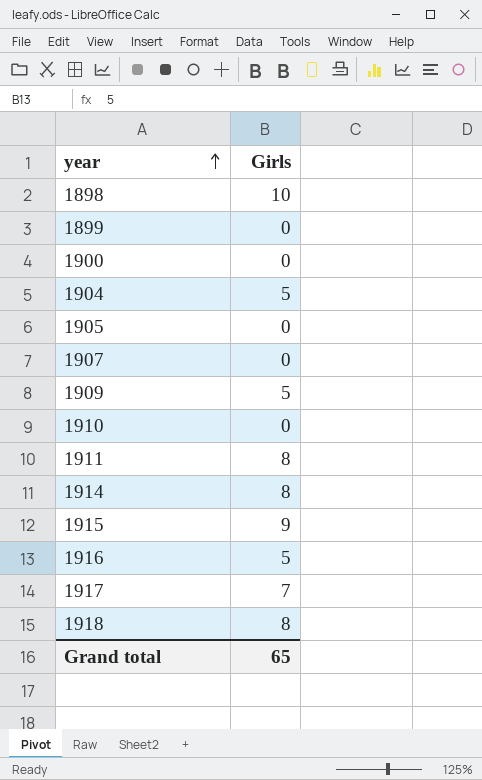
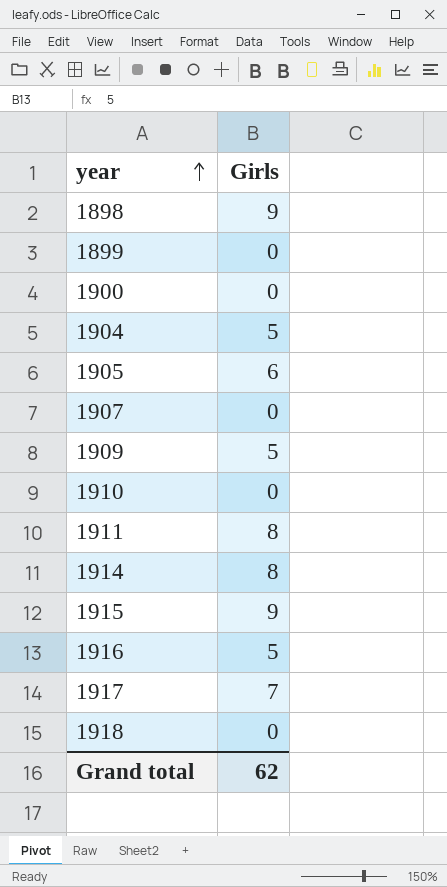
1898 | Girls: 10 -> 9
1905 | Girls: 0 -> 6
1918 | Girls: 8 -> 0
Grand total | Girls: 65 -> 62

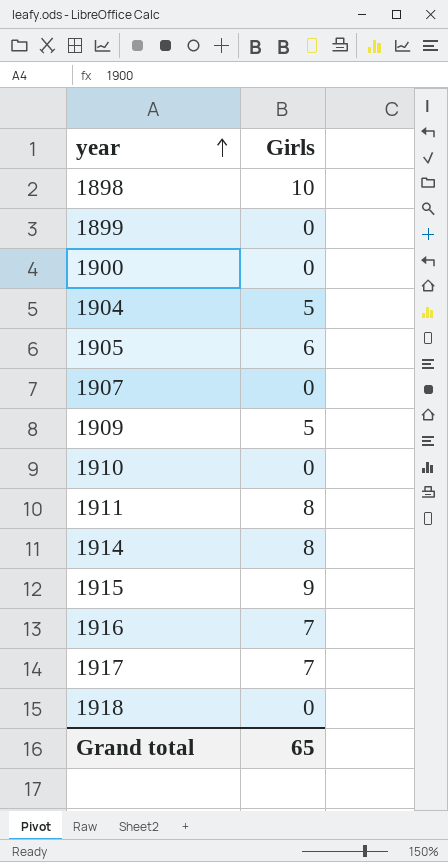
1898 | Girls: 9 -> 10
1916 | Girls: 5 -> 7
Grand total | Girls: 62 -> 65

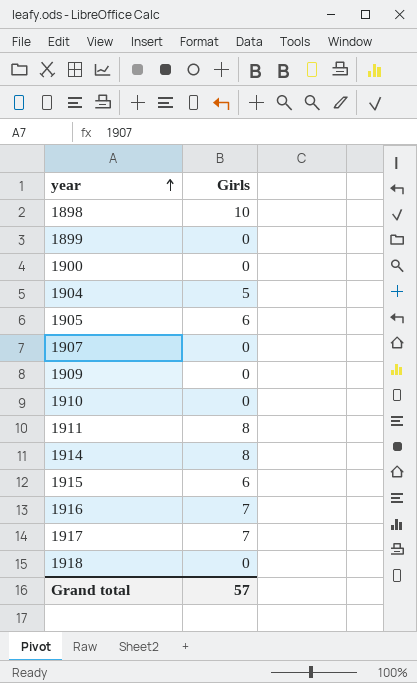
1909 | Girls: 5 -> 0
1915 | Girls: 9 -> 6
Grand total | Girls: 65 -> 57

